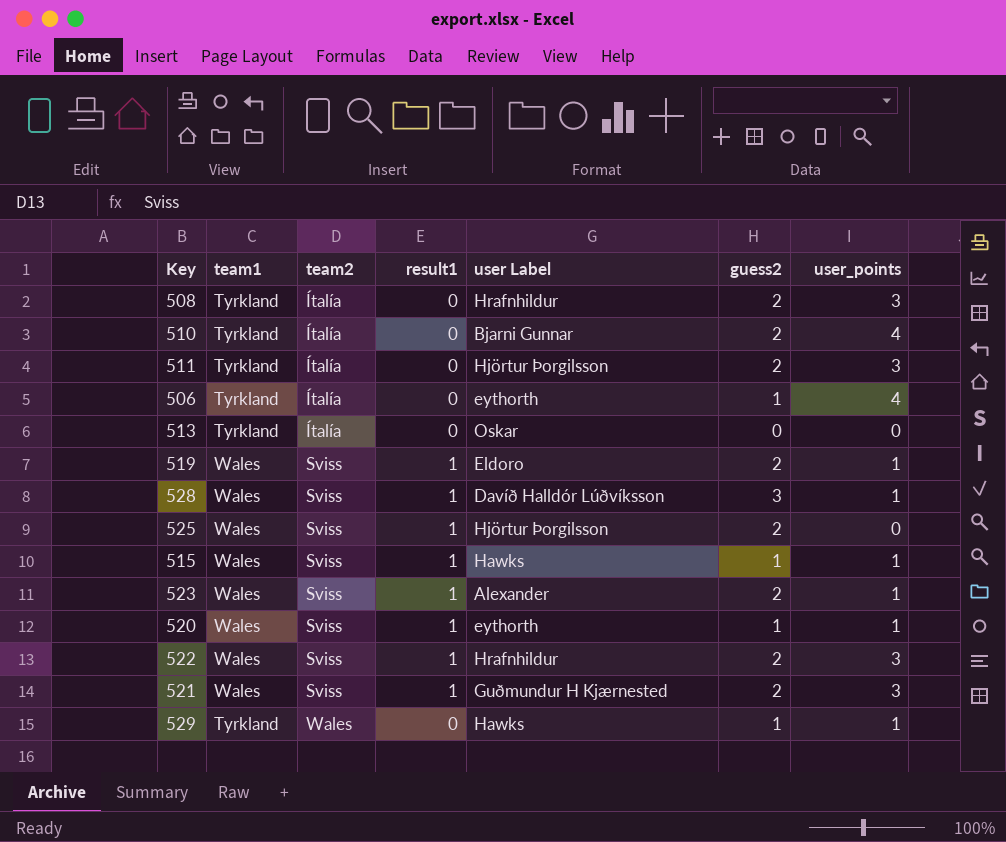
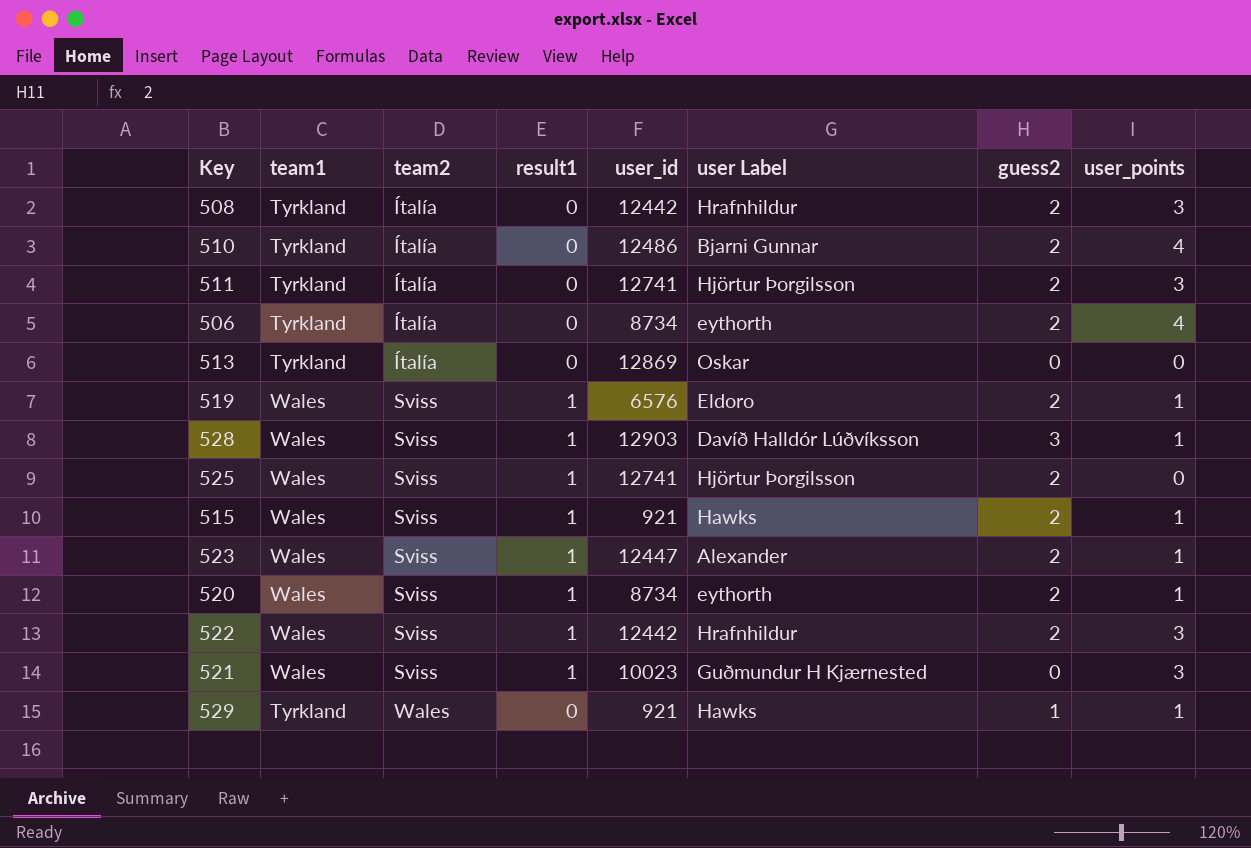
column user_id | position: none -> 5
506 | guess2: 1 -> 2
515 | guess2: 1 -> 2
520 | guess2: 1 -> 2
521 | guess2: 2 -> 0

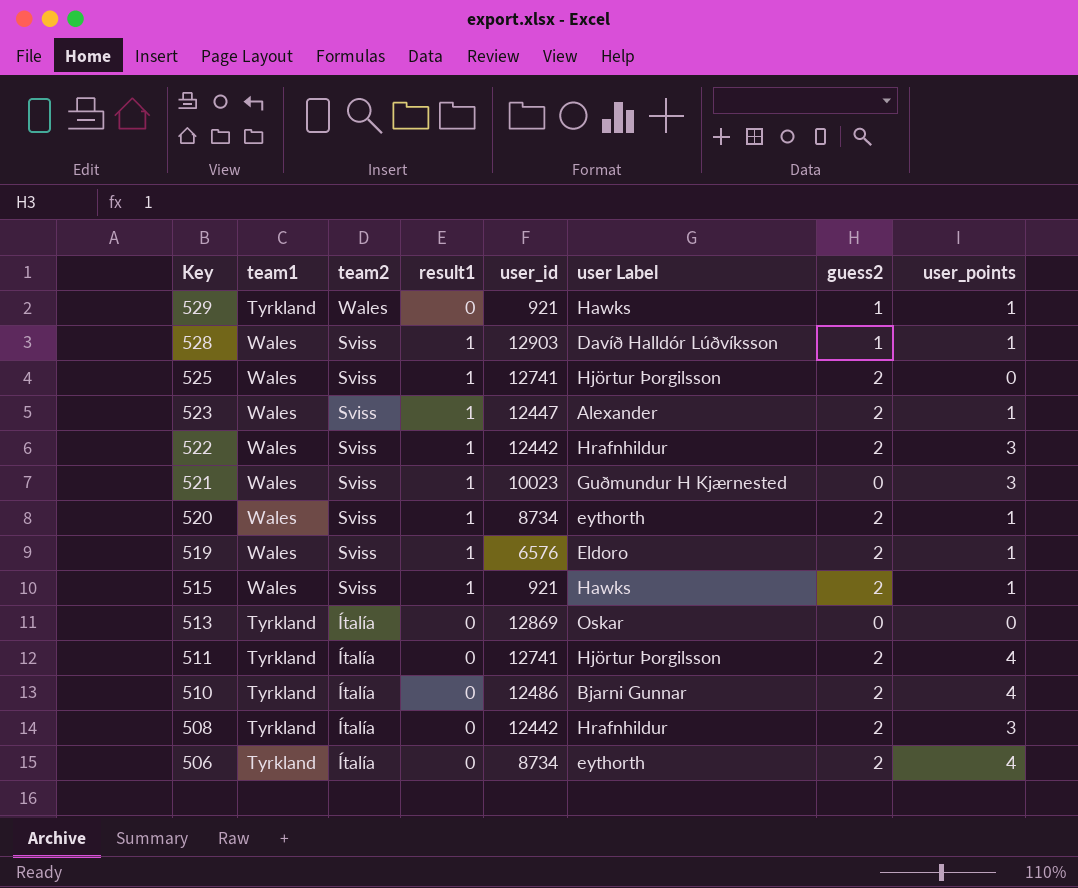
row order: team2 ascending -> Key descending
528 | guess2: 3 -> 1
511 | user_points: 3 -> 4

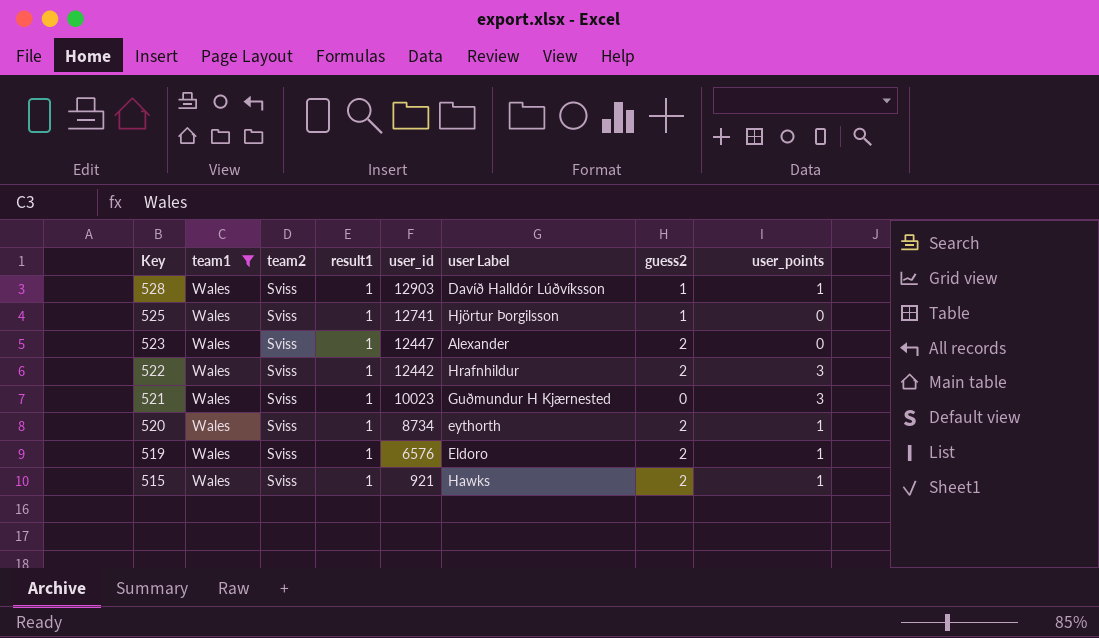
filter: none -> team1 = Wales
525 | guess2: 2 -> 1
523 | user_points: 1 -> 0

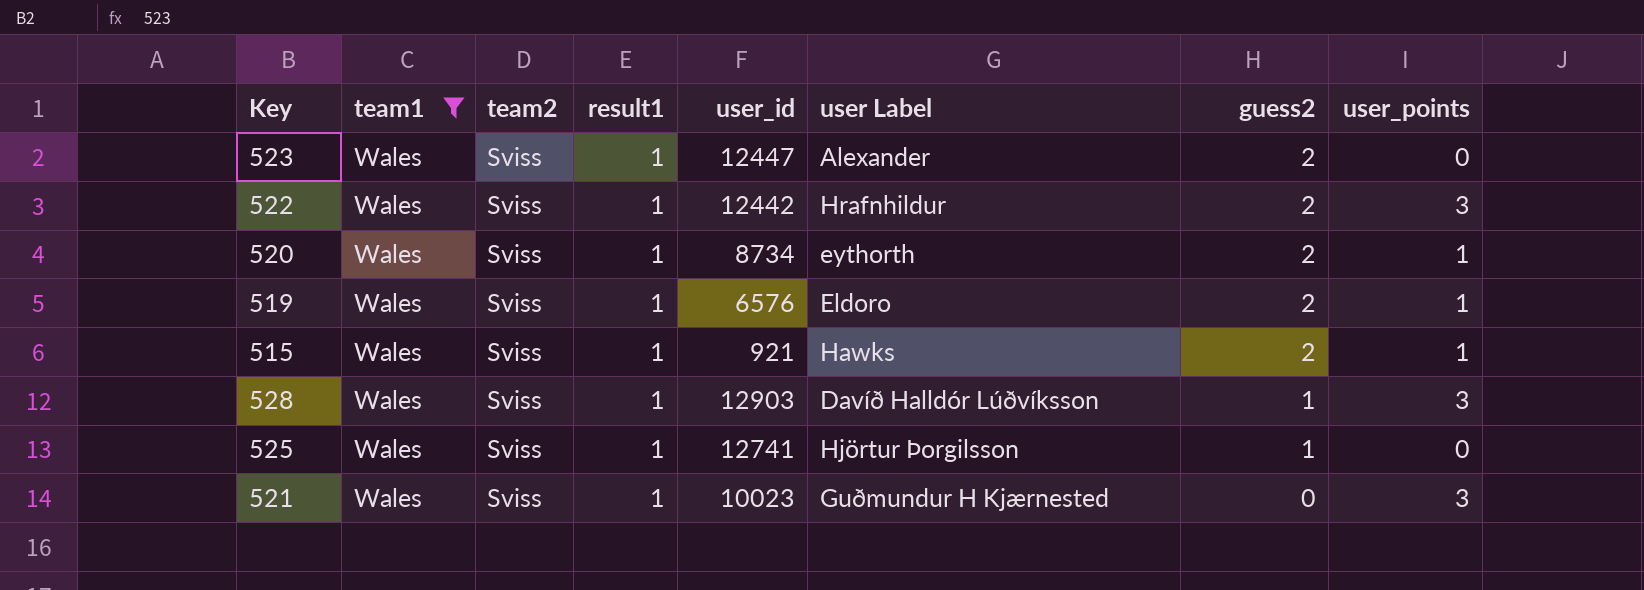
row order: Key descending -> guess2 descending
528 | user_points: 1 -> 3

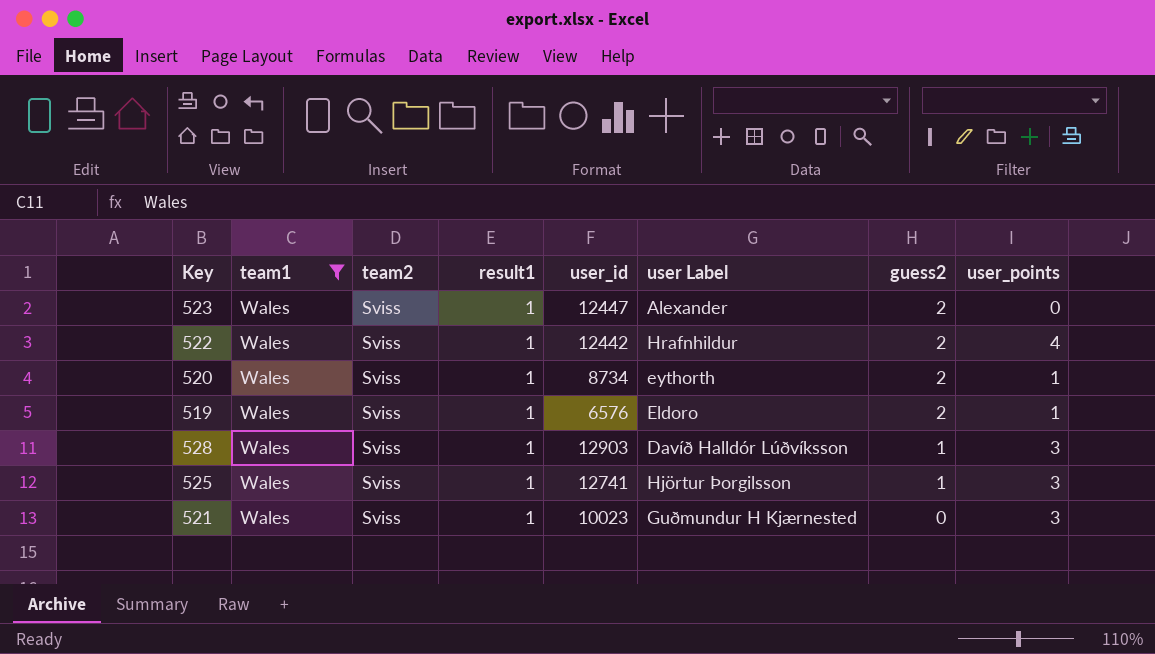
row 515: Wales | Sviss | 1 | 921 | Hawks | 2 | 1 -> none
522 | user_points: 3 -> 4
525 | user_points: 0 -> 3

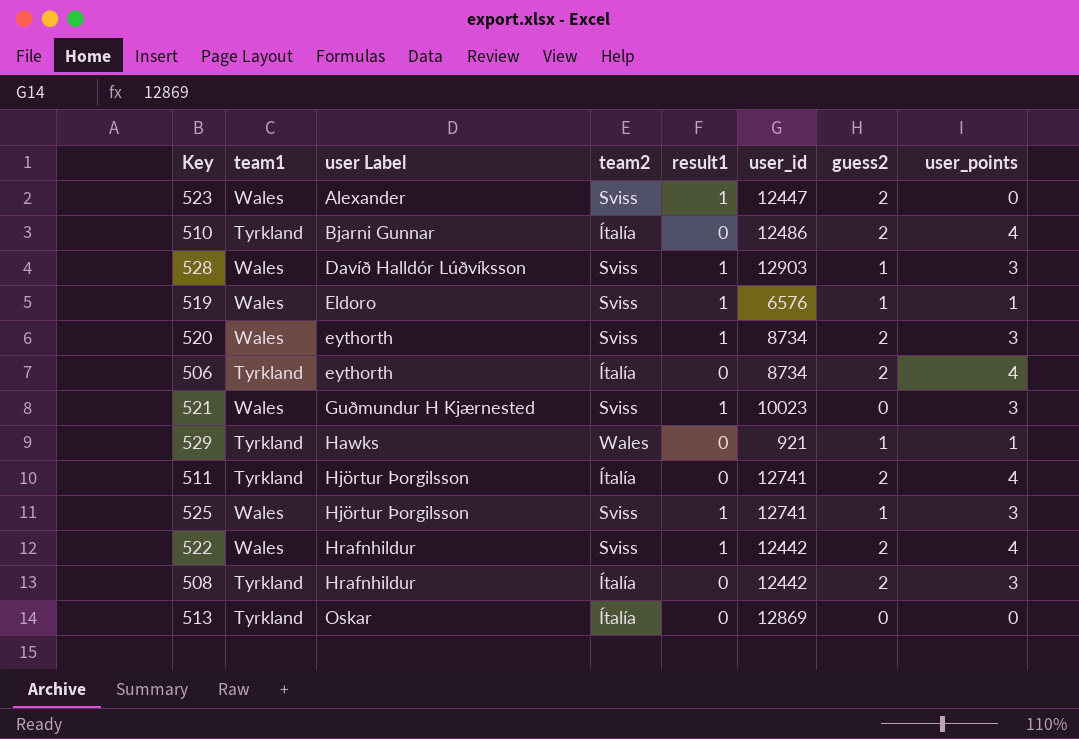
filter: team1 = Wales -> none
row order: guess2 descending -> user Label ascending
column user Label | position: 6 -> 3
519 | guess2: 2 -> 1
520 | user_points: 1 -> 3

